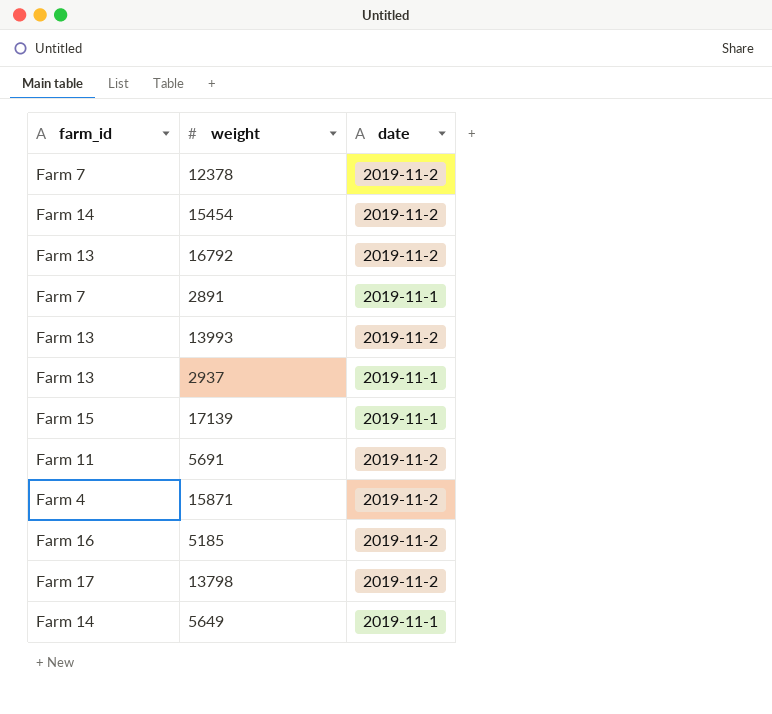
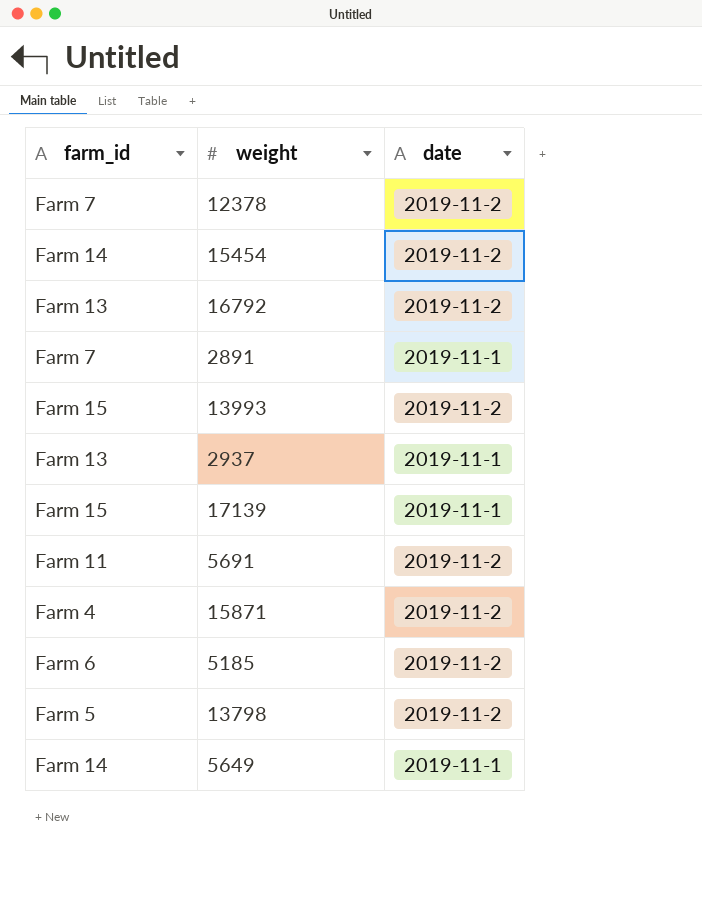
13993 | farm_id: Farm 13 -> Farm 15
5185 | farm_id: Farm 16 -> Farm 6
13798 | farm_id: Farm 17 -> Farm 5

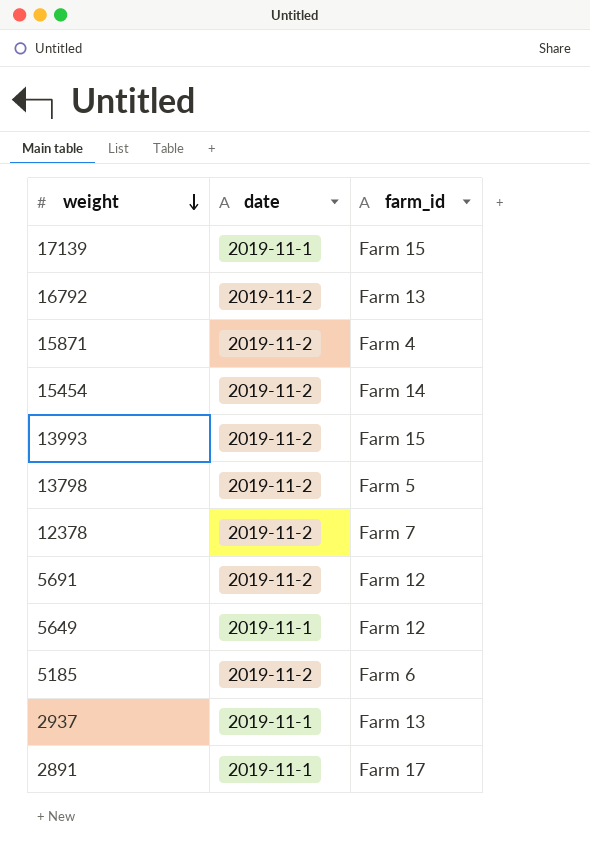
row order: none -> weight descending
column farm_id | position: 1 -> 3
5691 | farm_id: Farm 11 -> Farm 12
5649 | farm_id: Farm 14 -> Farm 12
2891 | farm_id: Farm 7 -> Farm 17

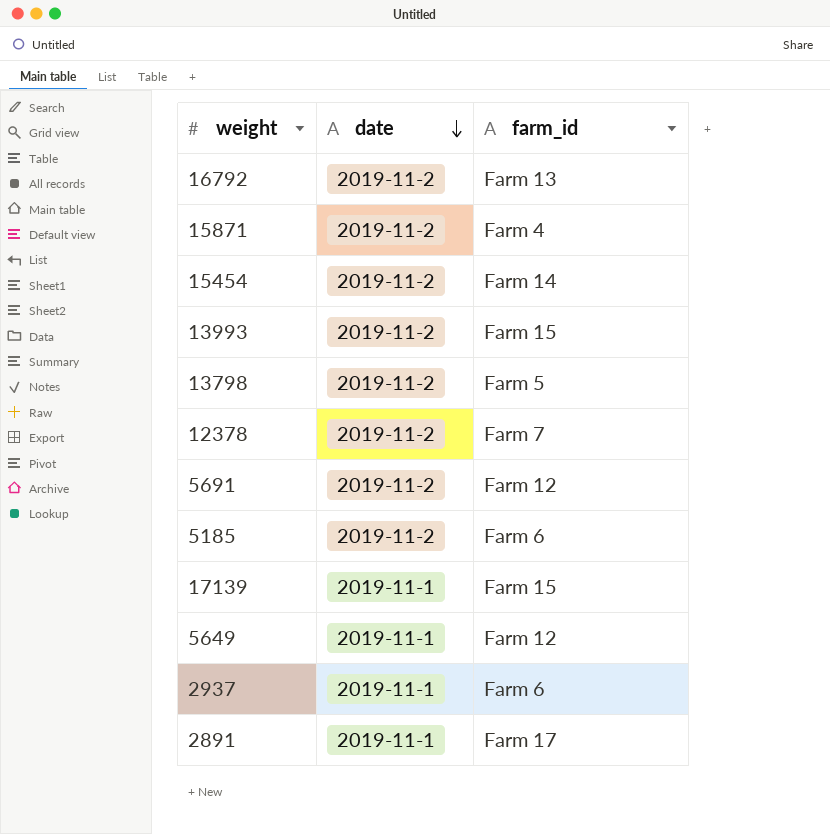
row order: weight descending -> date descending
2937 | farm_id: Farm 13 -> Farm 6

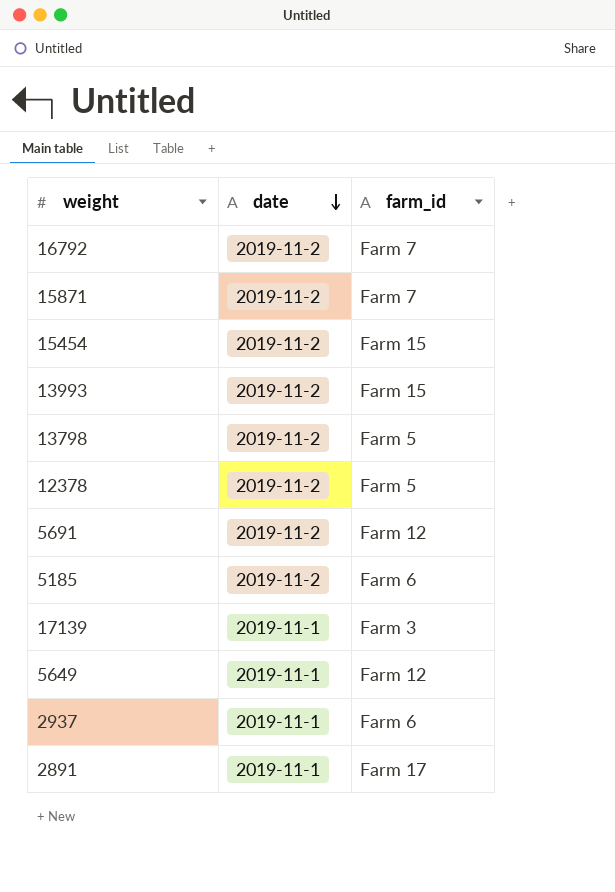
16792 | farm_id: Farm 13 -> Farm 7
15871 | farm_id: Farm 4 -> Farm 7
15454 | farm_id: Farm 14 -> Farm 15
12378 | farm_id: Farm 7 -> Farm 5
17139 | farm_id: Farm 15 -> Farm 3

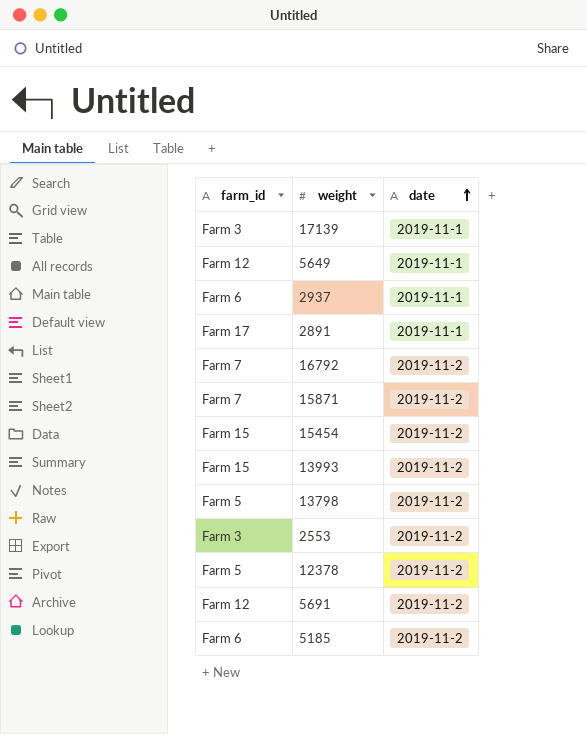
row order: date descending -> date ascending
column farm_id | position: 3 -> 1
row 2553: none -> Farm 3 | 2019-11-2

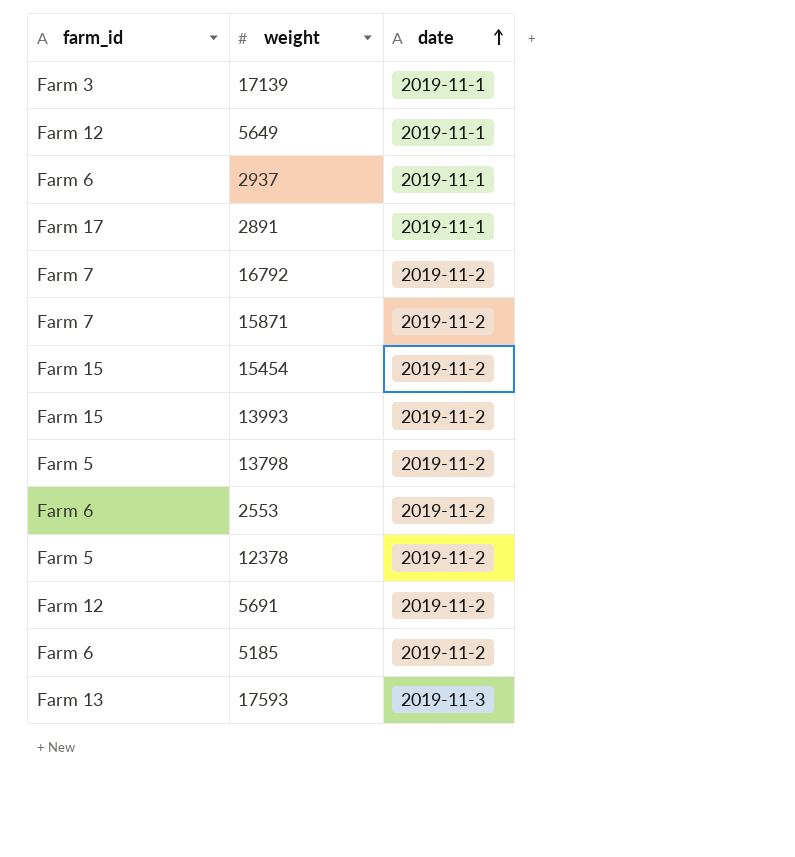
2553 | farm_id: Farm 3 -> Farm 6
row 17593: none -> Farm 13 | 2019-11-3

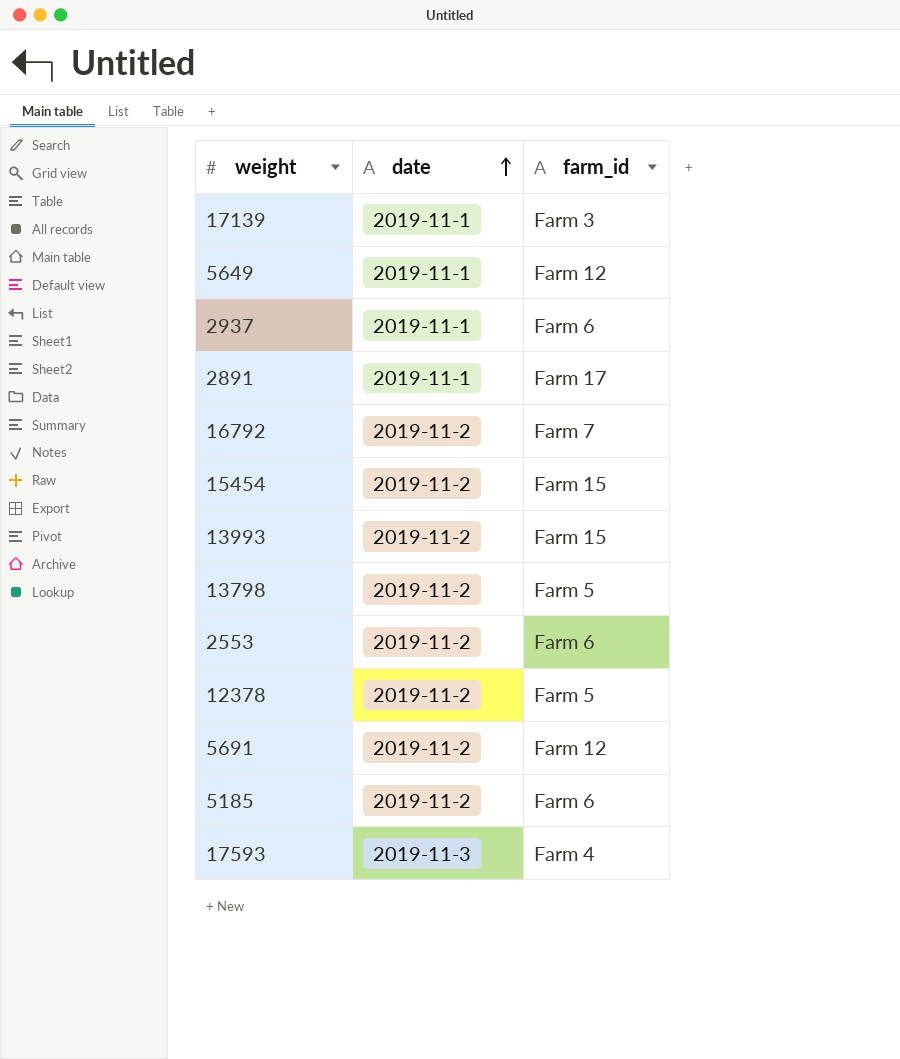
column farm_id | position: 1 -> 3
row 15871: Farm 7 | 2019-11-2 -> none
17593 | farm_id: Farm 13 -> Farm 4

